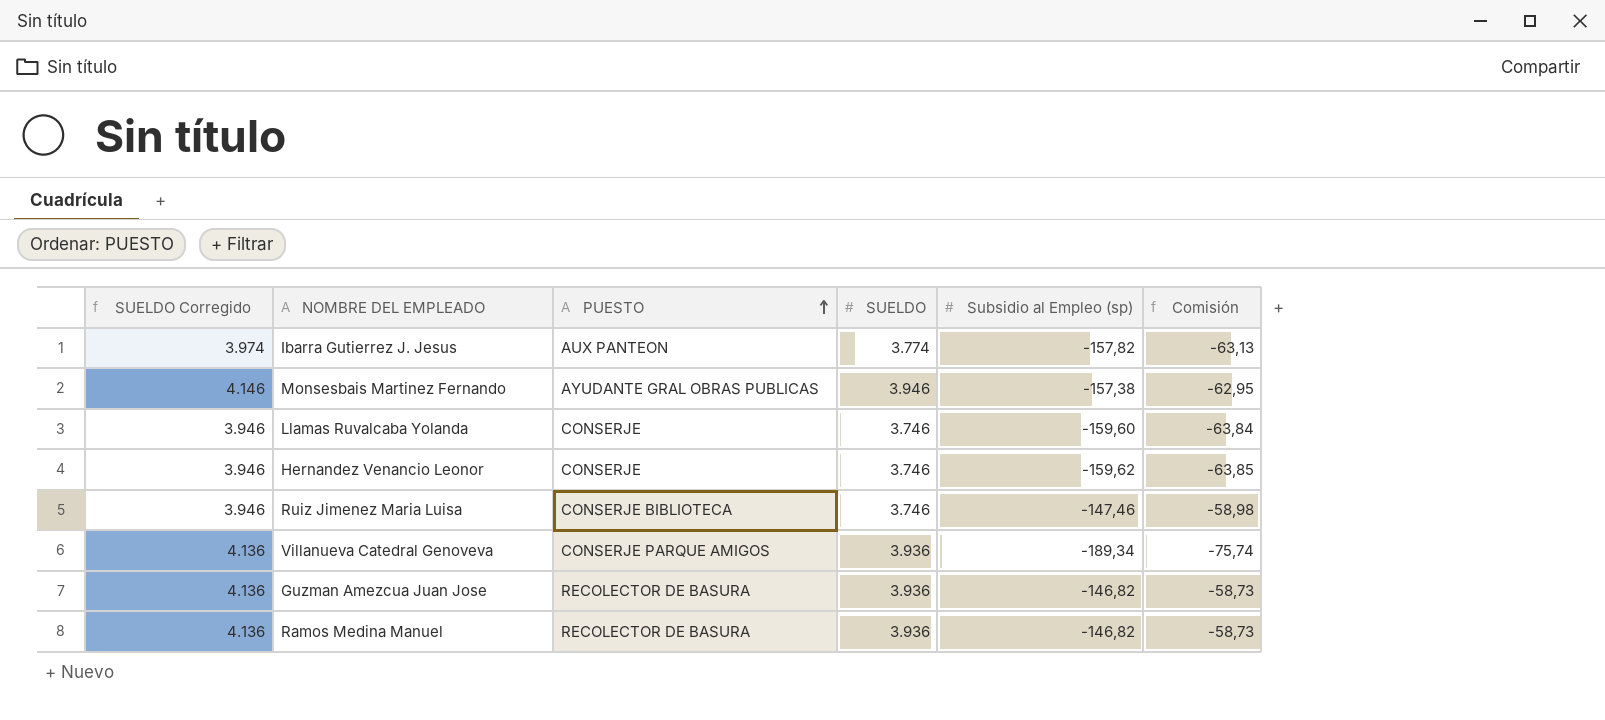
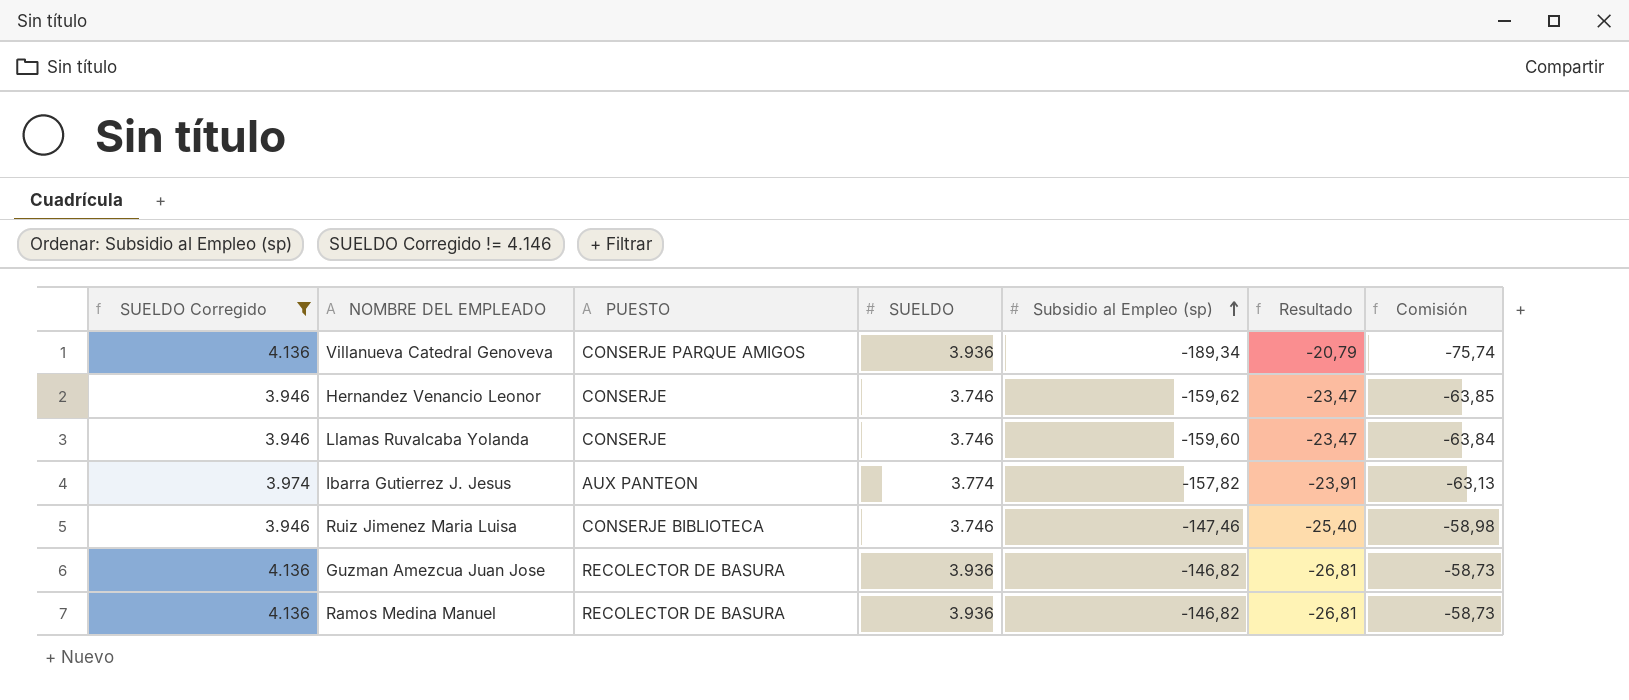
filter: none -> SUELDO Corregido != 4.146
row order: PUESTO ascending -> Subsidio al Empleo (sp) ascending
column Resultado | formula: none -> [SUELDO] / [Subsidio al Empleo (sp)]

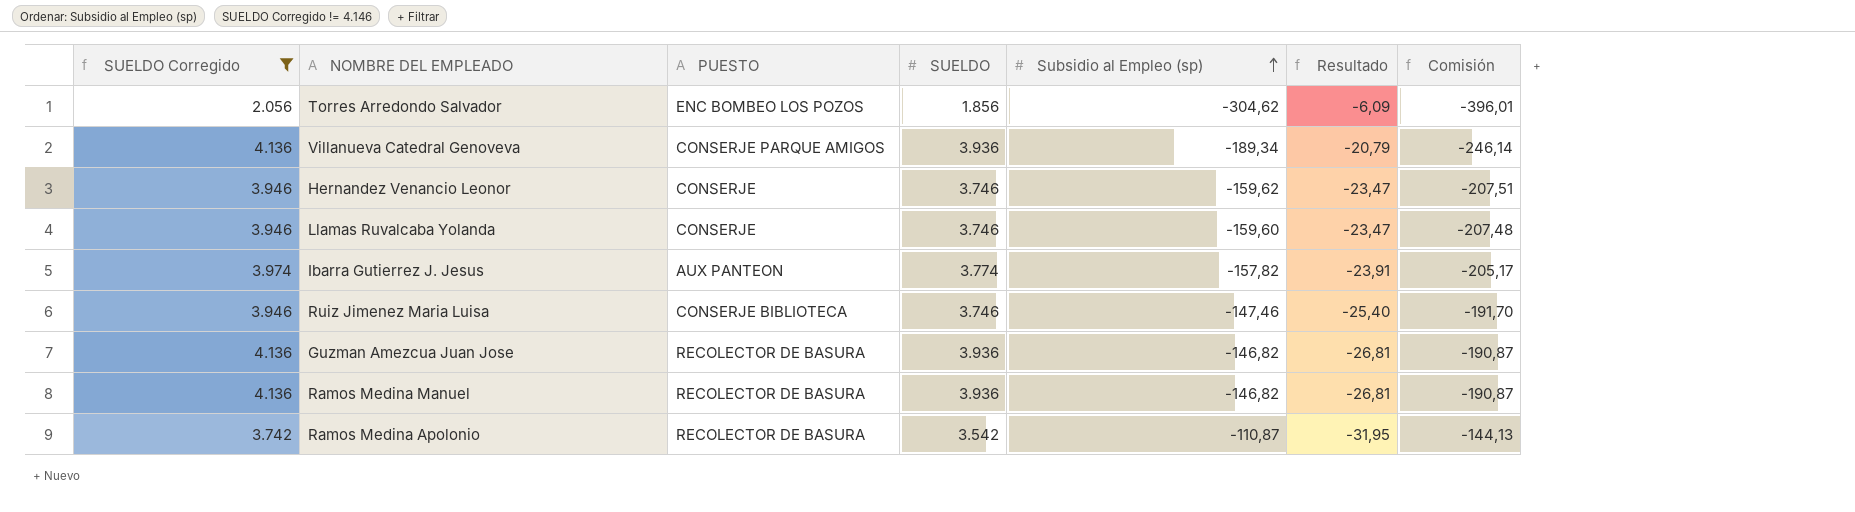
column Comisión | formula: [Subsidio al Empleo (sp)] * 0,4 -> [Subsidio al Empleo (sp)] * 1,3
row Torres Arredondo Salvador: none -> 2.056 | ENC BOMBEO LOS POZOS | 1.856 | -304,62 | -6,09 | -396,01
row Ramos Medina Apolonio: none -> 3.742 | RECOLECTOR DE BASURA | 3.542 | -110,87 | -31,95 | -144,13

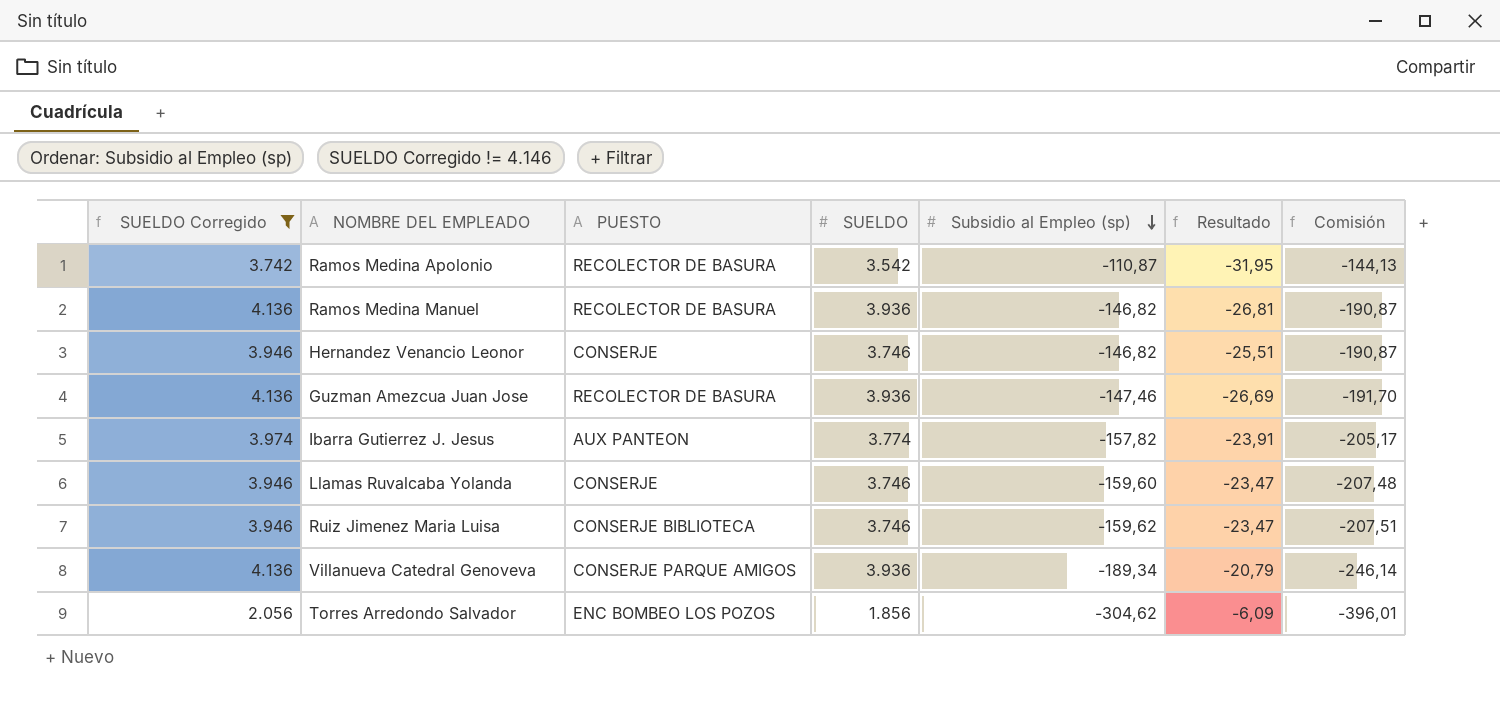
row order: Subsidio al Empleo (sp) ascending -> Subsidio al Empleo (sp) descending
Hernandez Venancio Leonor | Subsidio al Empleo (sp): -159,62 -> -146,82
Hernandez Venancio Leonor | Resultado: -23,47 -> -25,51
Hernandez Venancio Leonor | Comisión: -207,51 -> -190,87
Guzman Amezcua Juan Jose | Subsidio al Empleo (sp): -146,82 -> -147,46
Guzman Amezcua Juan Jose | Resultado: -26,81 -> -26,69
Guzman Amezcua Juan Jose | Comisión: -190,87 -> -191,70
Ruiz Jimenez Maria Luisa | Subsidio al Empleo (sp): -147,46 -> -159,62
Ruiz Jimenez Maria Luisa | Resultado: -25,40 -> -23,47
Ruiz Jimenez Maria Luisa | Comisión: -191,70 -> -207,51

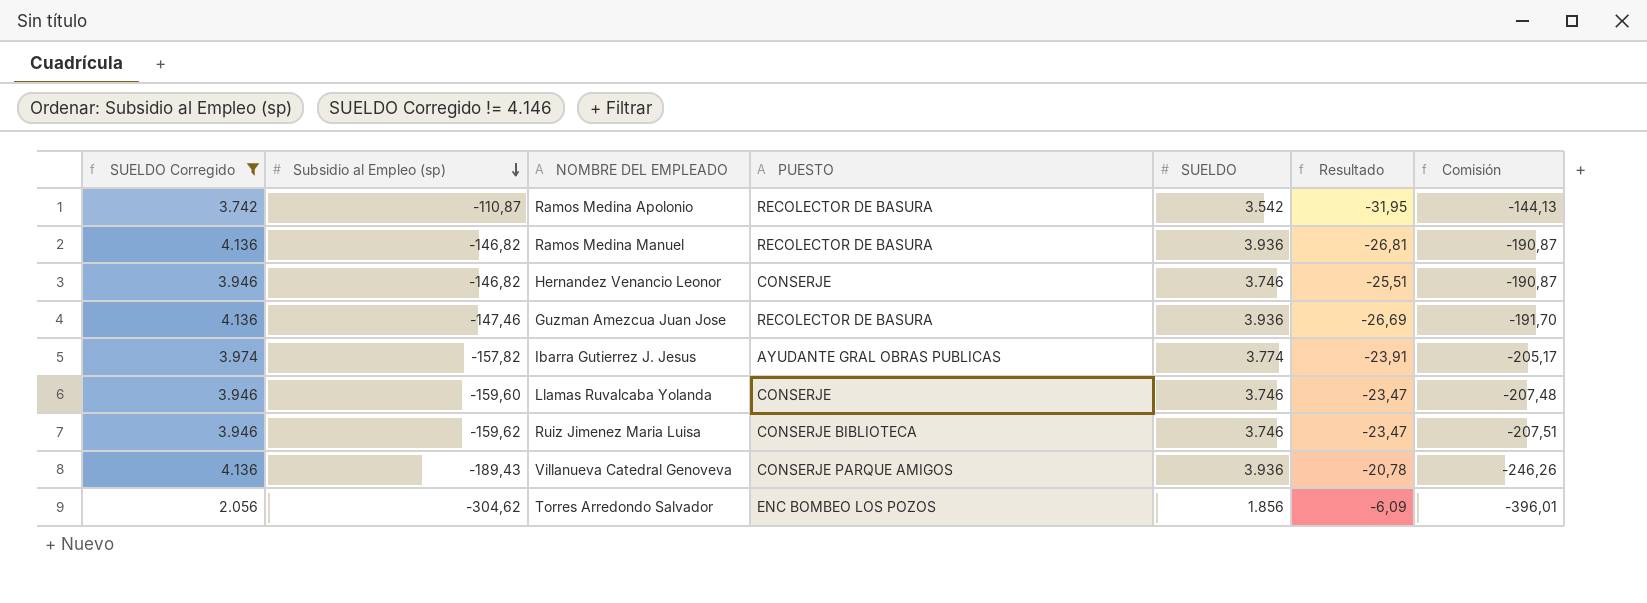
column Subsidio al Empleo (sp) | position: 5 -> 2
Ibarra Gutierrez J. Jesus | PUESTO: AUX PANTEON -> AYUDANTE GRAL OBRAS PUBLICAS
Villanueva Catedral Genoveva | Subsidio al Empleo (sp): -189,34 -> -189,43
Villanueva Catedral Genoveva | Resultado: -20,79 -> -20,78
Villanueva Catedral Genoveva | Comisión: -246,14 -> -246,26

